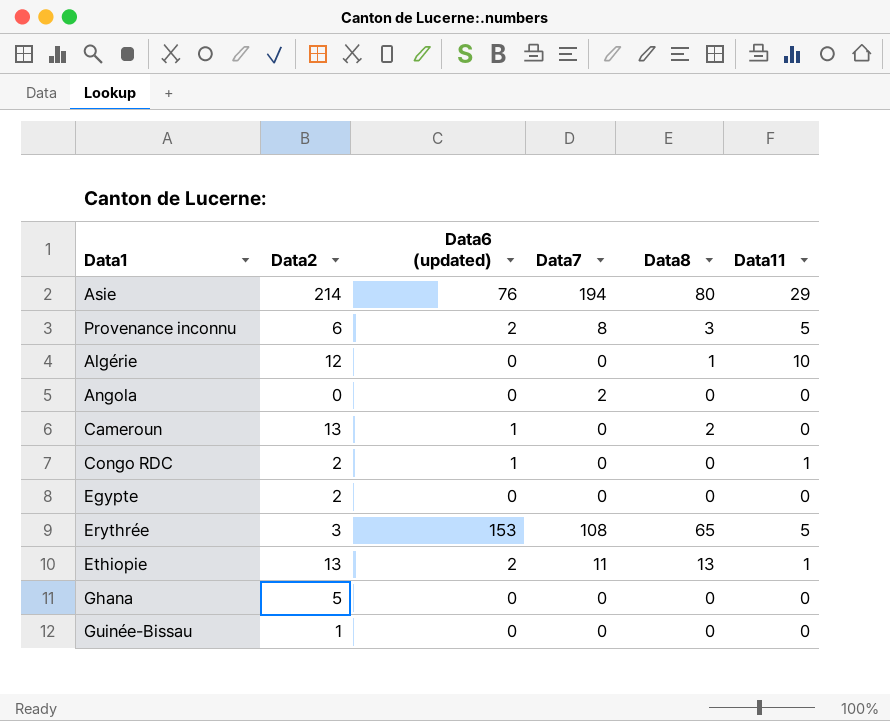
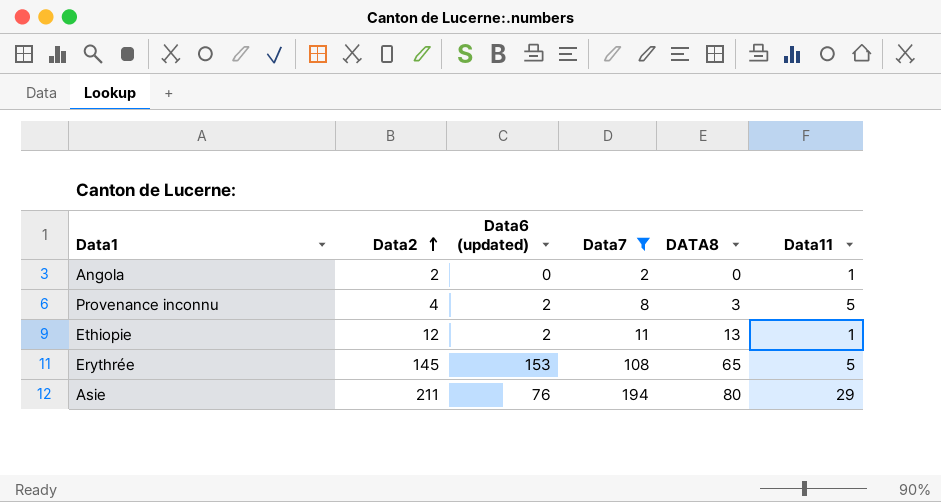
filter: none -> Data7 != 0
row order: none -> Data2 ascending
column name: Data8 -> DATA8
Angola | Data2: 0 -> 2
Angola | Data11: 0 -> 1
Provenance inconnu | Data2: 6 -> 4
Ethiopie | Data2: 13 -> 12
Erythrée | Data2: 3 -> 145
Asie | Data2: 214 -> 211

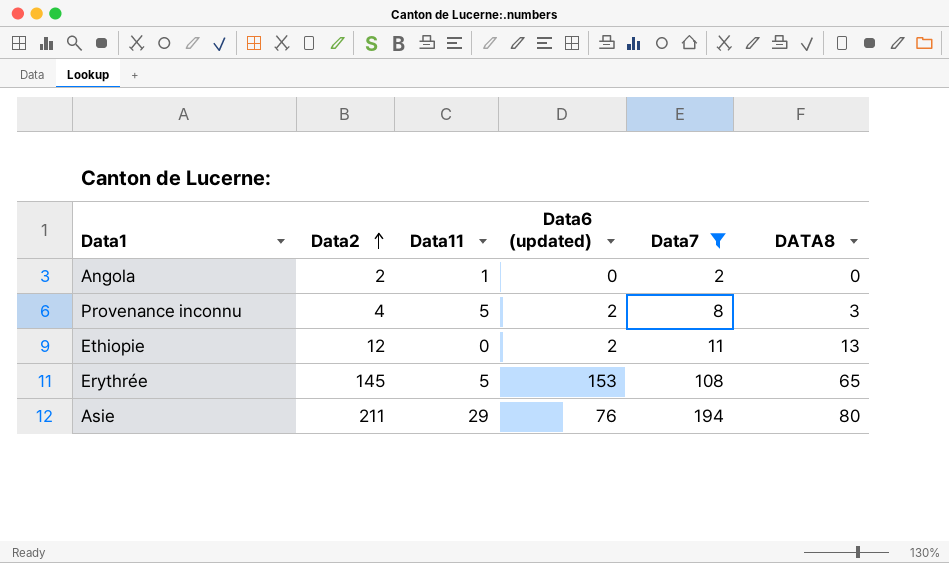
column Data11 | position: 6 -> 3
Ethiopie | Data11: 1 -> 0

